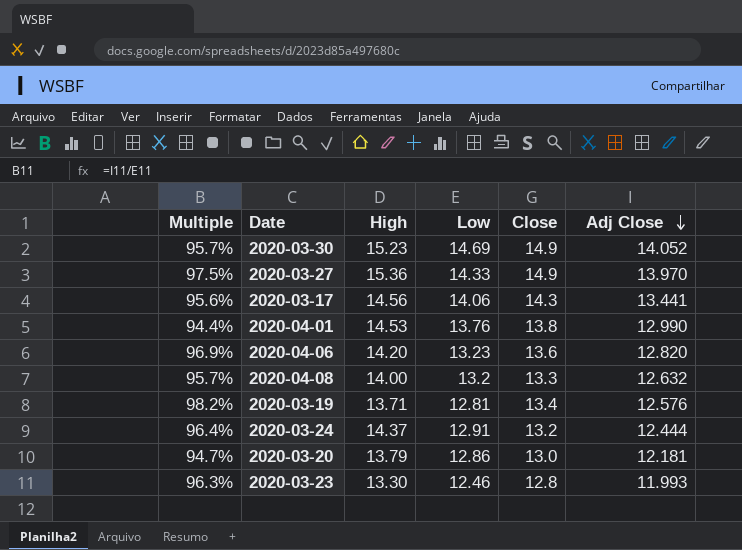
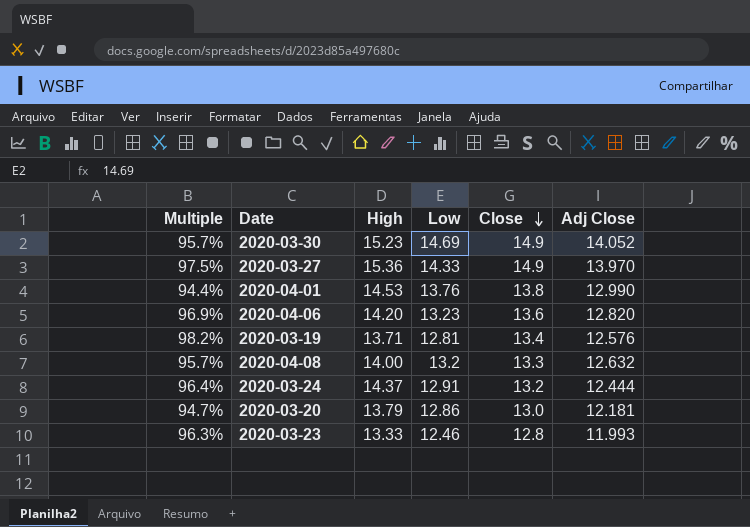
row order: Adj Close descending -> Close descending
row 2020-03-17: 95.6% | 14.56 | 14.06 | 14.3 | 13.441 -> none
2020-03-23 | High: 13.30 -> 13.33

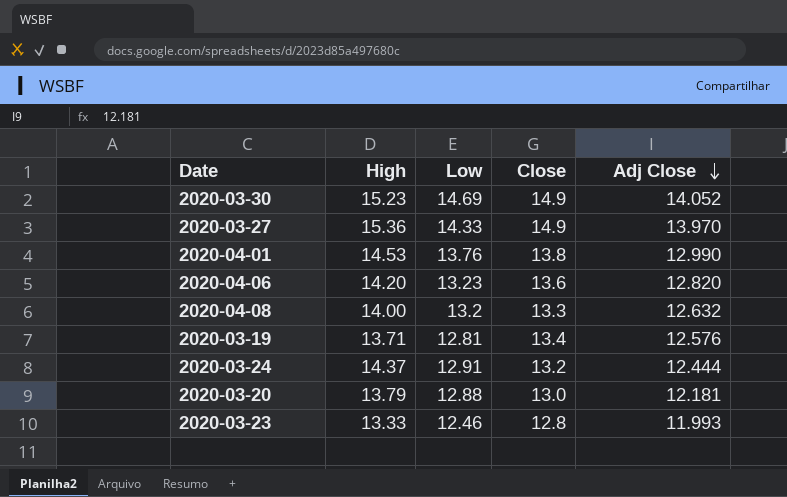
row order: Close descending -> Adj Close descending
column Multiple | formula: [Adj Close] / [Low] -> none
2020-03-20 | Low: 12.86 -> 12.88

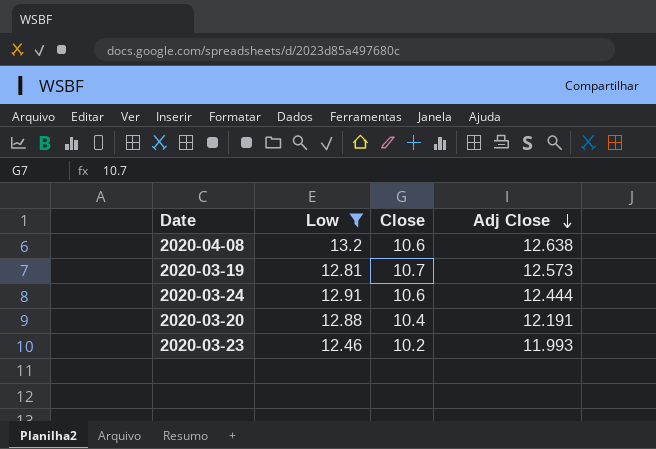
filter: none -> Low <= 13.2
column High | position: 2 -> none
2020-04-08 | Close: 13.3 -> 10.6
2020-04-08 | Adj Close: 12.632 -> 12.638
2020-03-19 | Close: 13.4 -> 10.7
2020-03-19 | Adj Close: 12.576 -> 12.573
2020-03-24 | Close: 13.2 -> 10.6
2020-03-20 | Close: 13.0 -> 10.4
2020-03-20 | Adj Close: 12.181 -> 12.191
2020-03-23 | Close: 12.8 -> 10.2

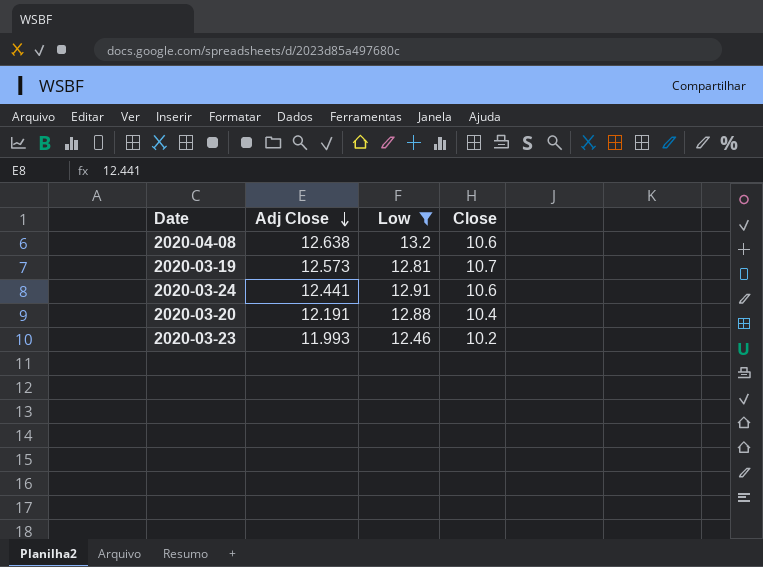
column Adj Close | position: 4 -> 2
2020-03-24 | Adj Close: 12.444 -> 12.441

